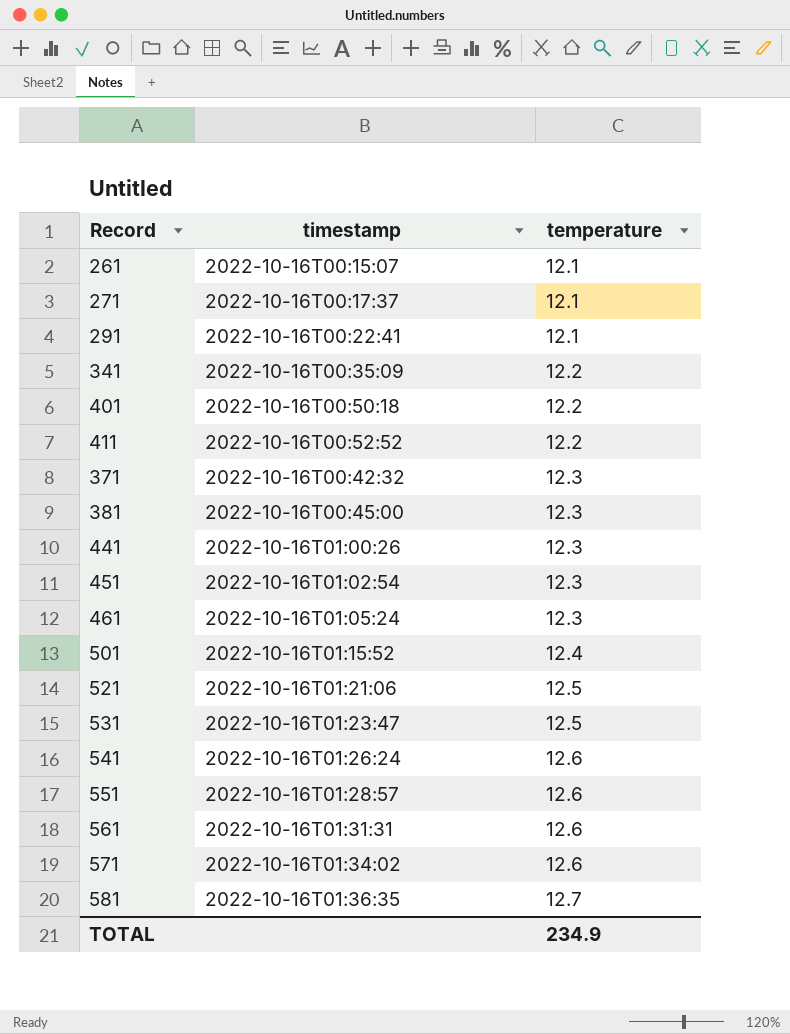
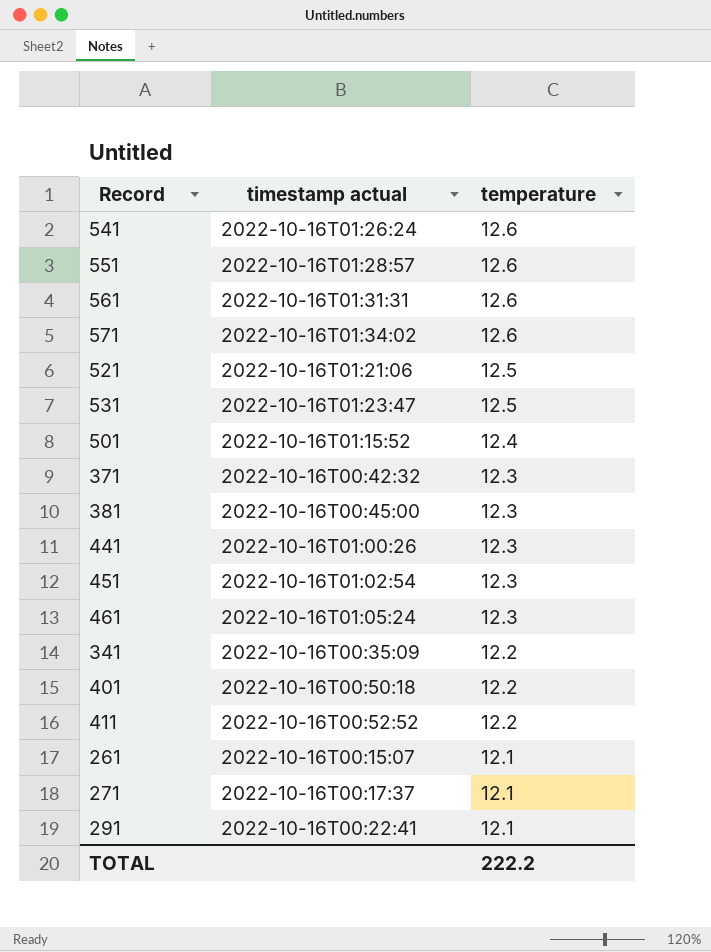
row order: temperature ascending -> temperature descending
column name: timestamp -> timestamp actual
row 581: 2022-10-16T01:36:35 | 12.7 -> none
TOTAL | temperature: 234.9 -> 222.2

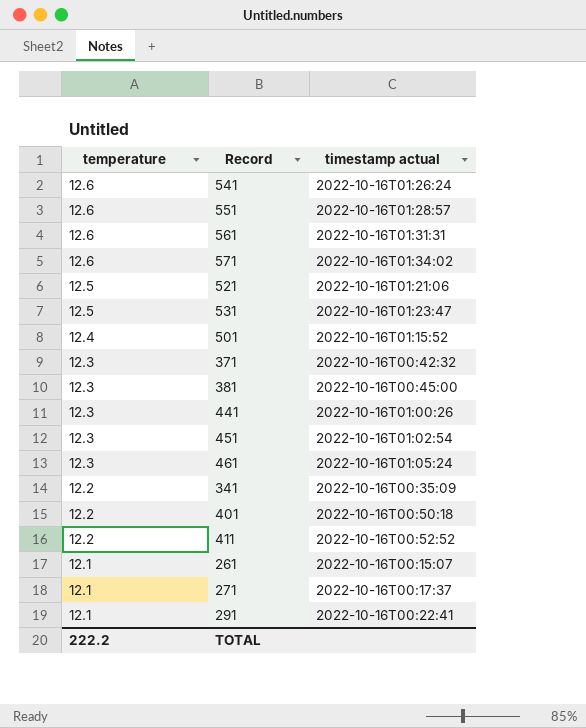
column temperature | position: 3 -> 1

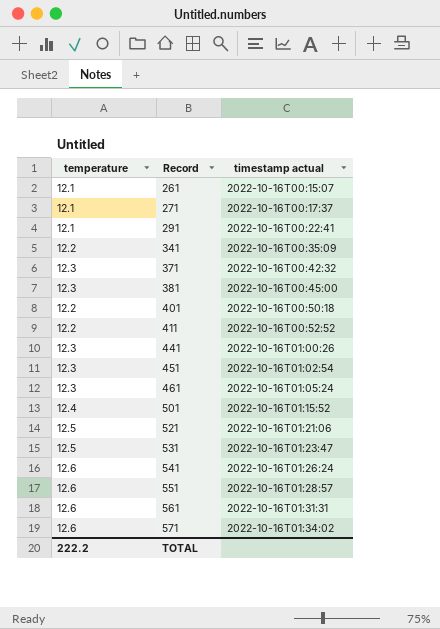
row order: temperature descending -> Record ascending

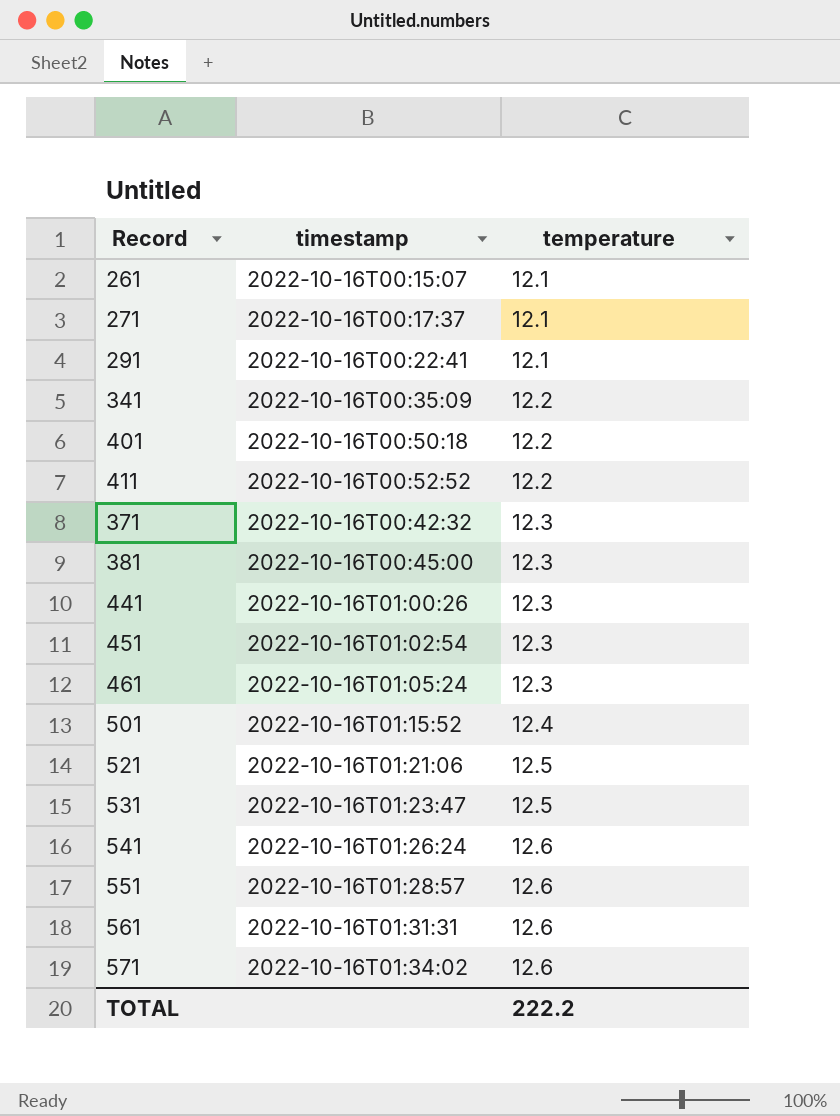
row order: Record ascending -> temperature ascending
column name: timestamp actual -> timestamp
column temperature | position: 1 -> 3

